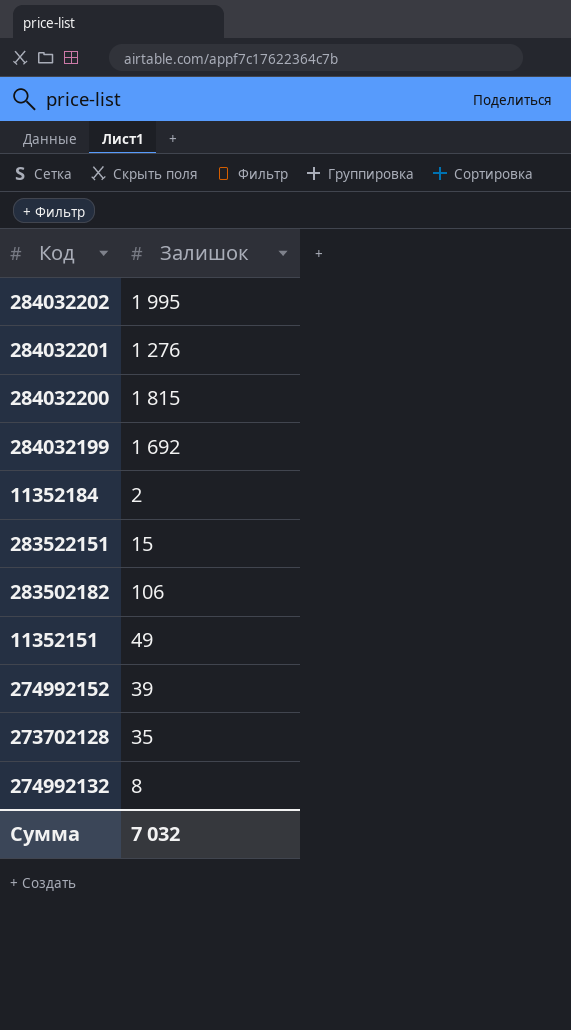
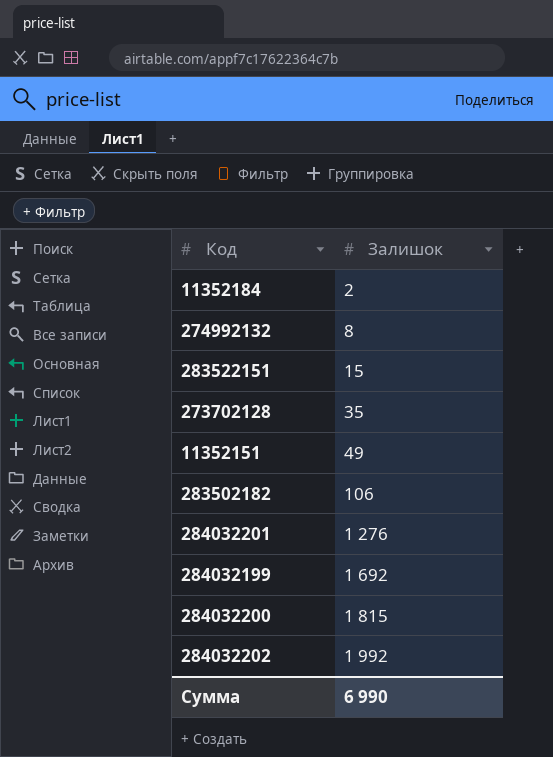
row order: none -> Залишок ascending
row 274992152: 39 -> none
284032202 | Залишок: 1 995 -> 1 992
Сумма | Залишок: 7 032 -> 6 990

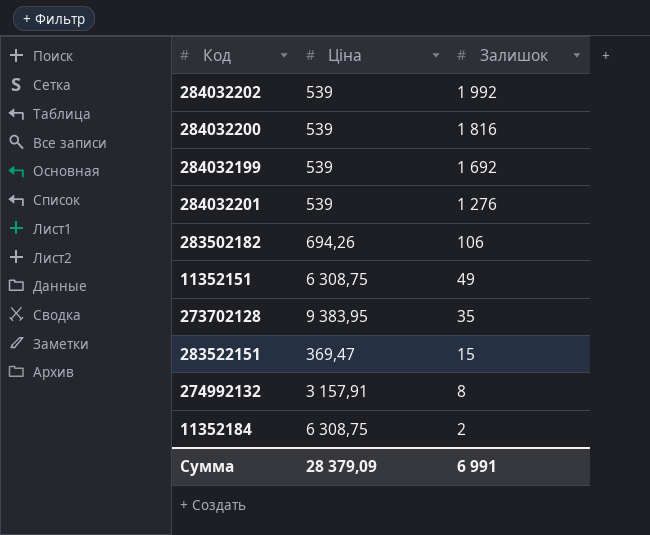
row order: Залишок ascending -> Залишок descending
column Ціна | position: none -> 2
284032200 | Залишок: 1 815 -> 1 816
Сумма | Залишок: 6 990 -> 6 991

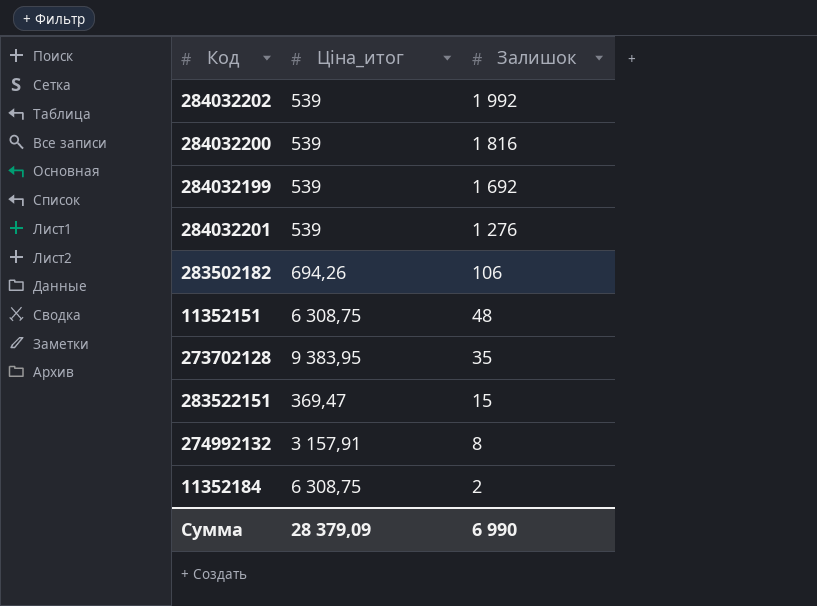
column name: Ціна -> Ціна_итог
11352151 | Залишок: 49 -> 48
Сумма | Залишок: 6 991 -> 6 990

